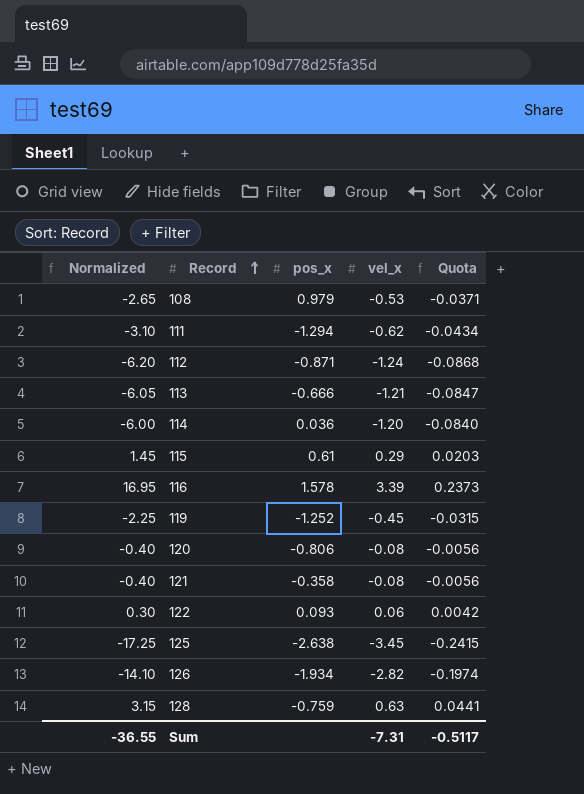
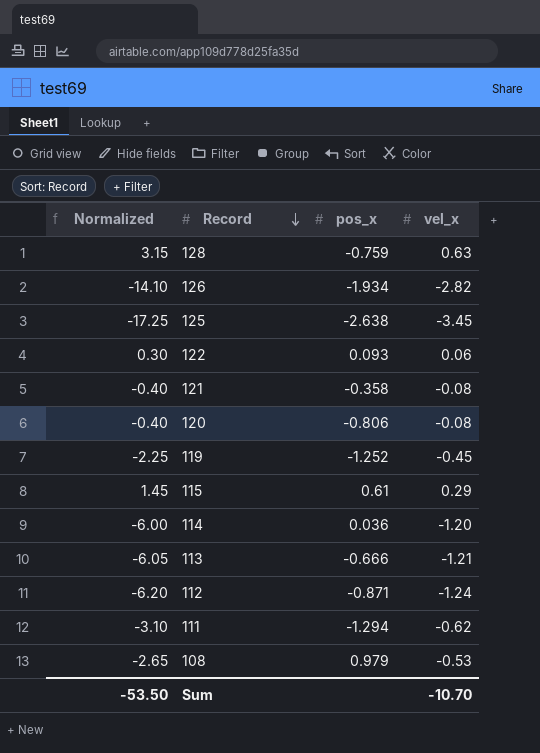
row order: Record ascending -> Record descending
column Quota | formula: [vel_x] * 0.07 -> none
row 116: 16.95 | 1.578 | 3.39 | 0.2373 -> none
Sum | Normalized: -36.55 -> -53.50
Sum | vel_x: -7.31 -> -10.70

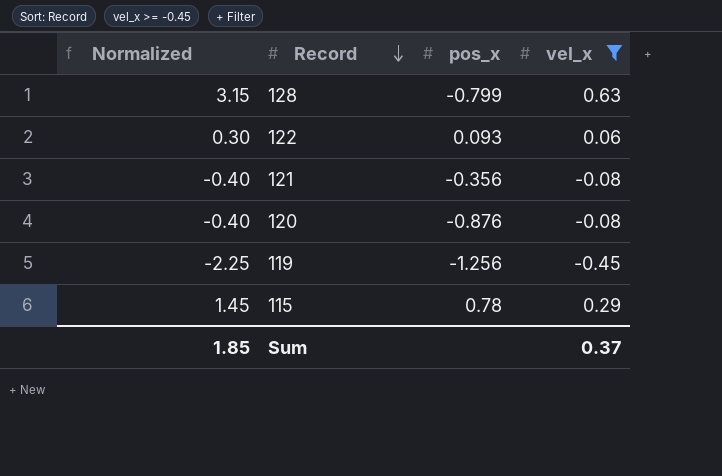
filter: none -> vel_x >= -0.45
128 | pos_x: -0.759 -> -0.799
121 | pos_x: -0.358 -> -0.356
120 | pos_x: -0.806 -> -0.876
119 | pos_x: -1.252 -> -1.256
115 | pos_x: 0.61 -> 0.78
Sum | Normalized: -53.50 -> 1.85
Sum | vel_x: -10.70 -> 0.37

